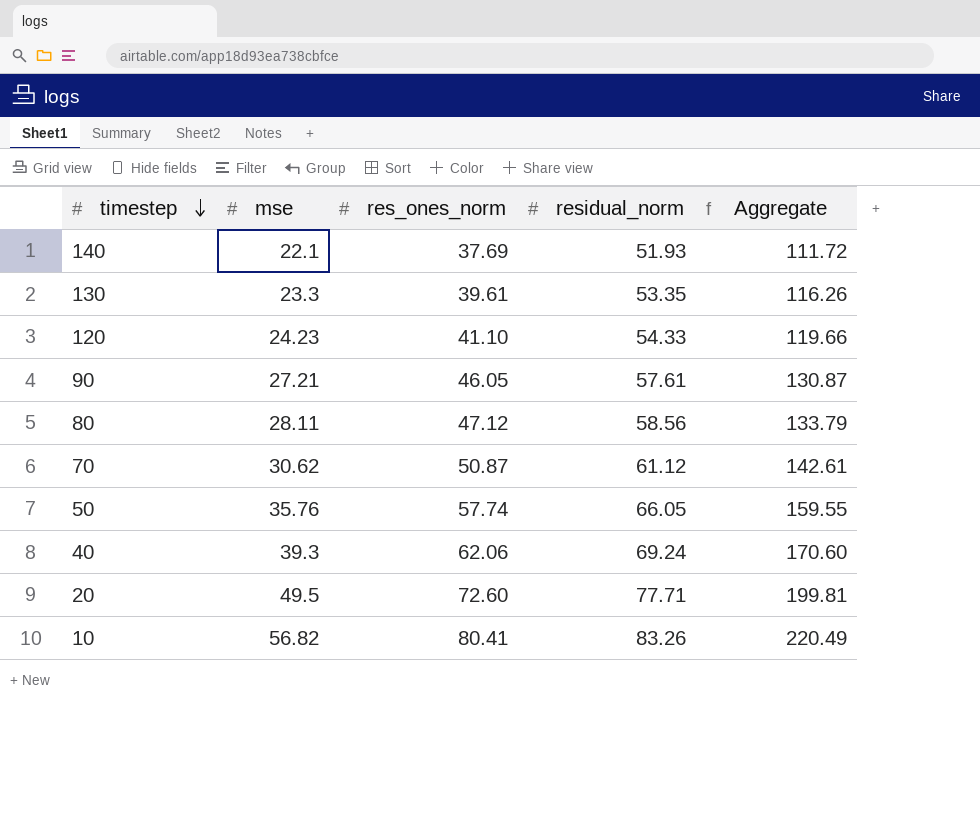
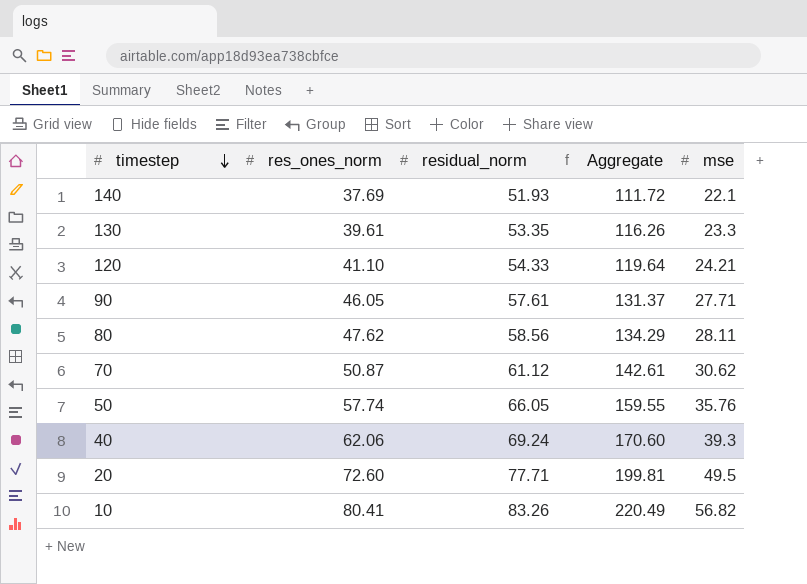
column mse | position: 2 -> 5
120 | Aggregate: 119.66 -> 119.64
120 | mse: 24.23 -> 24.21
90 | Aggregate: 130.87 -> 131.37
90 | mse: 27.21 -> 27.71
80 | res_ones_norm: 47.12 -> 47.62
80 | Aggregate: 133.79 -> 134.29

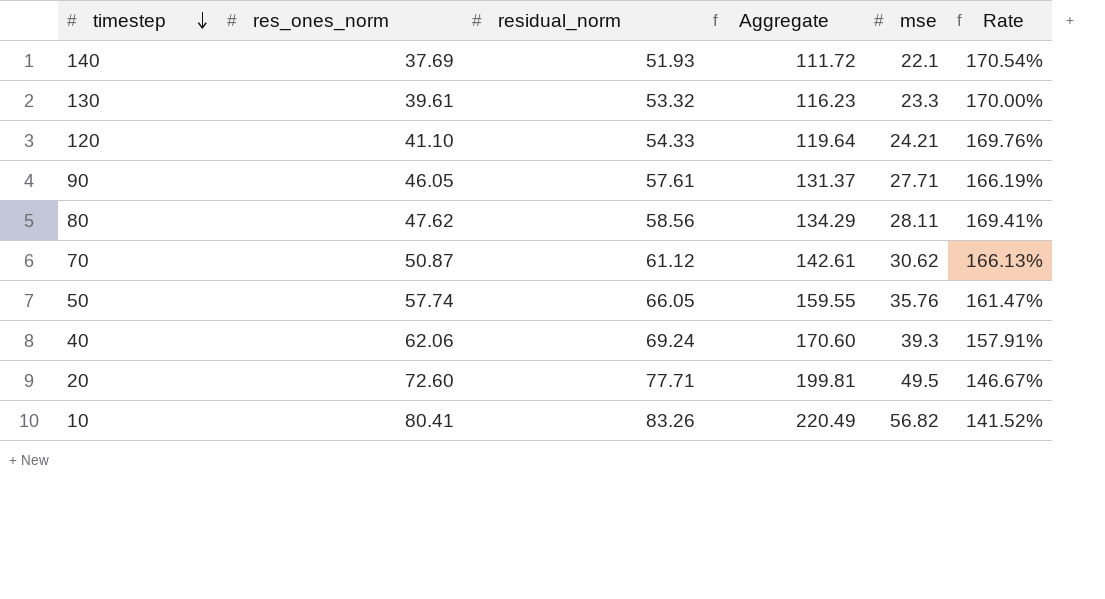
column Rate | formula: none -> [res_ones_norm] / [mse]
130 | residual_norm: 53.35 -> 53.32
130 | Aggregate: 116.26 -> 116.23

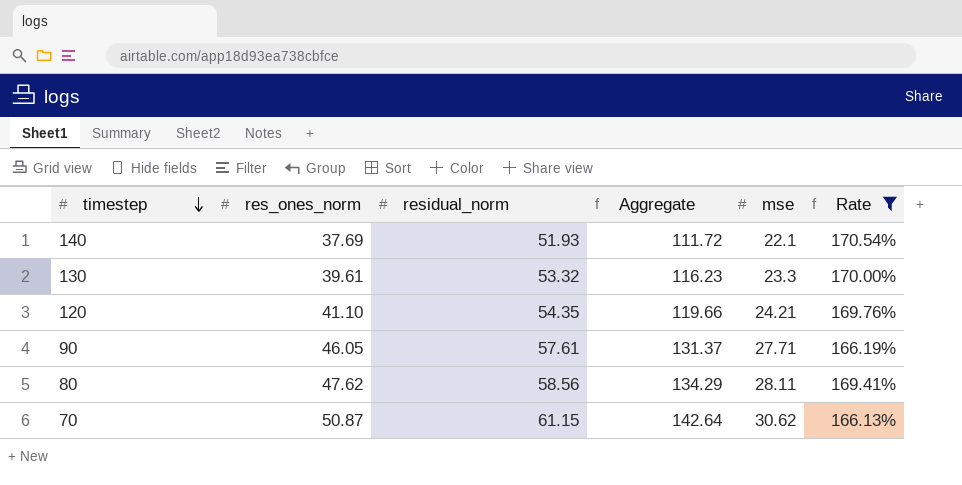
filter: none -> Rate >= 166.13%
120 | residual_norm: 54.33 -> 54.35
120 | Aggregate: 119.64 -> 119.66
70 | residual_norm: 61.12 -> 61.15
70 | Aggregate: 142.61 -> 142.64

